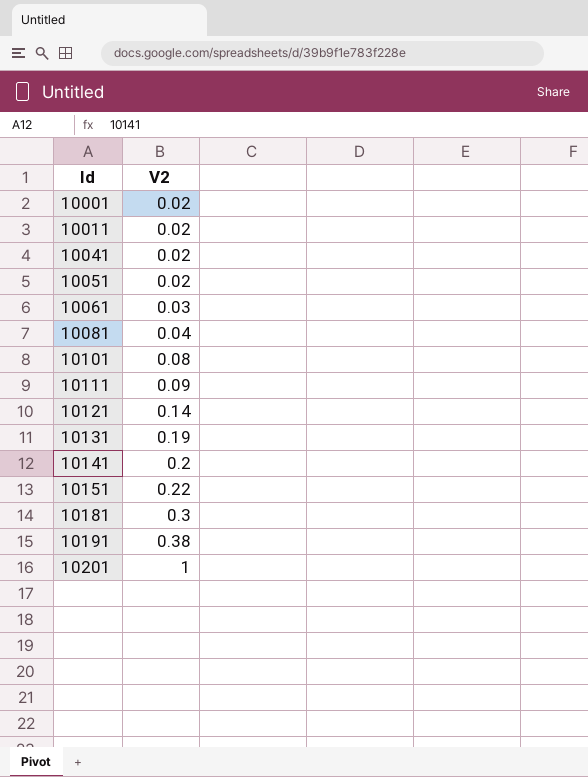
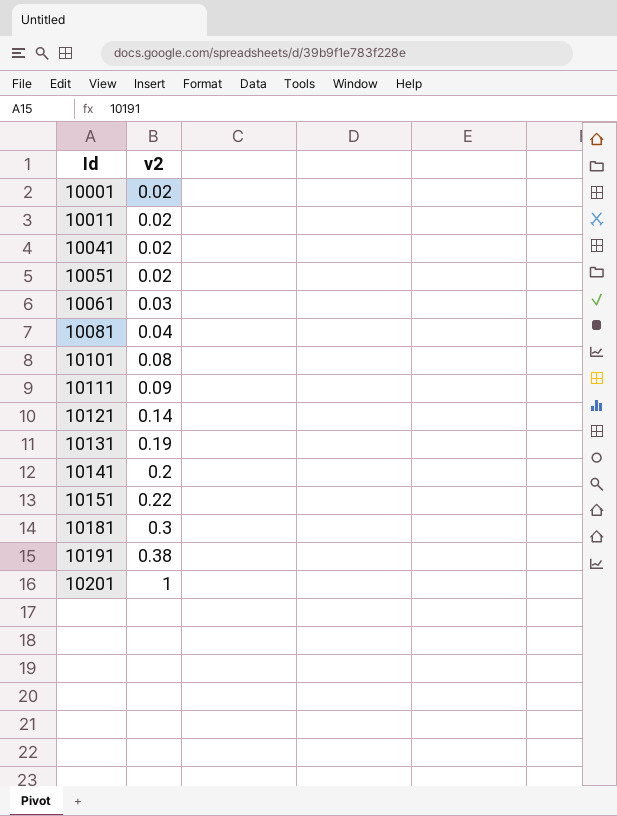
column name: V2 -> v2

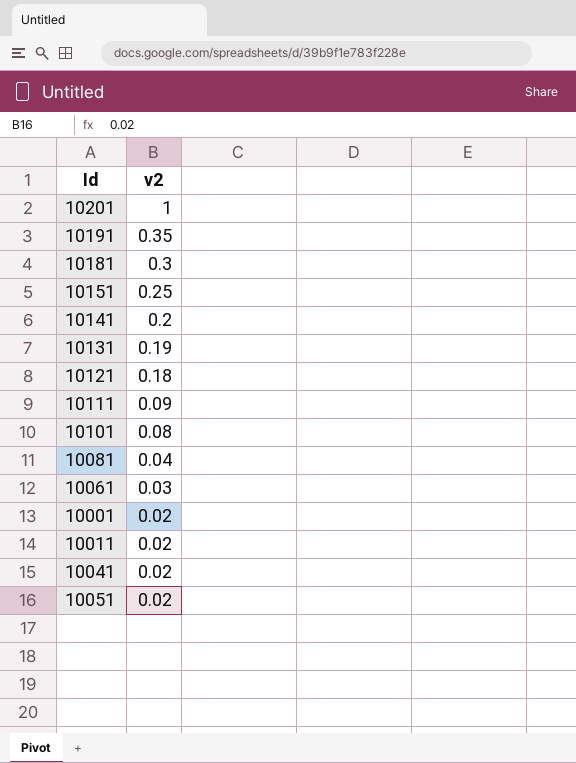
row order: Id ascending -> v2 descending
10191 | v2: 0.38 -> 0.35
10151 | v2: 0.22 -> 0.25
10121 | v2: 0.14 -> 0.18

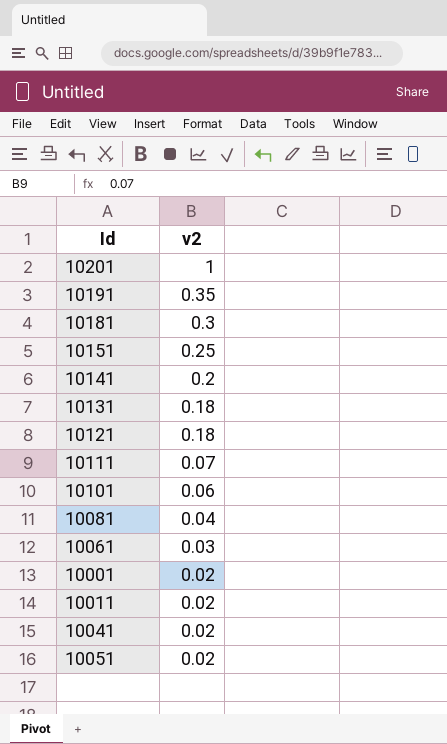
10131 | v2: 0.19 -> 0.18
10111 | v2: 0.09 -> 0.07
10101 | v2: 0.08 -> 0.06

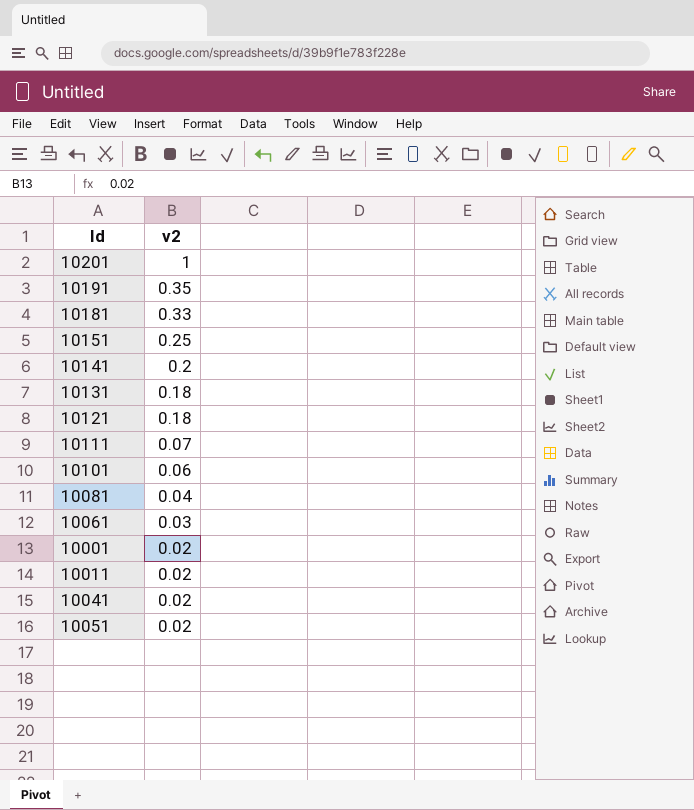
10181 | v2: 0.3 -> 0.33

